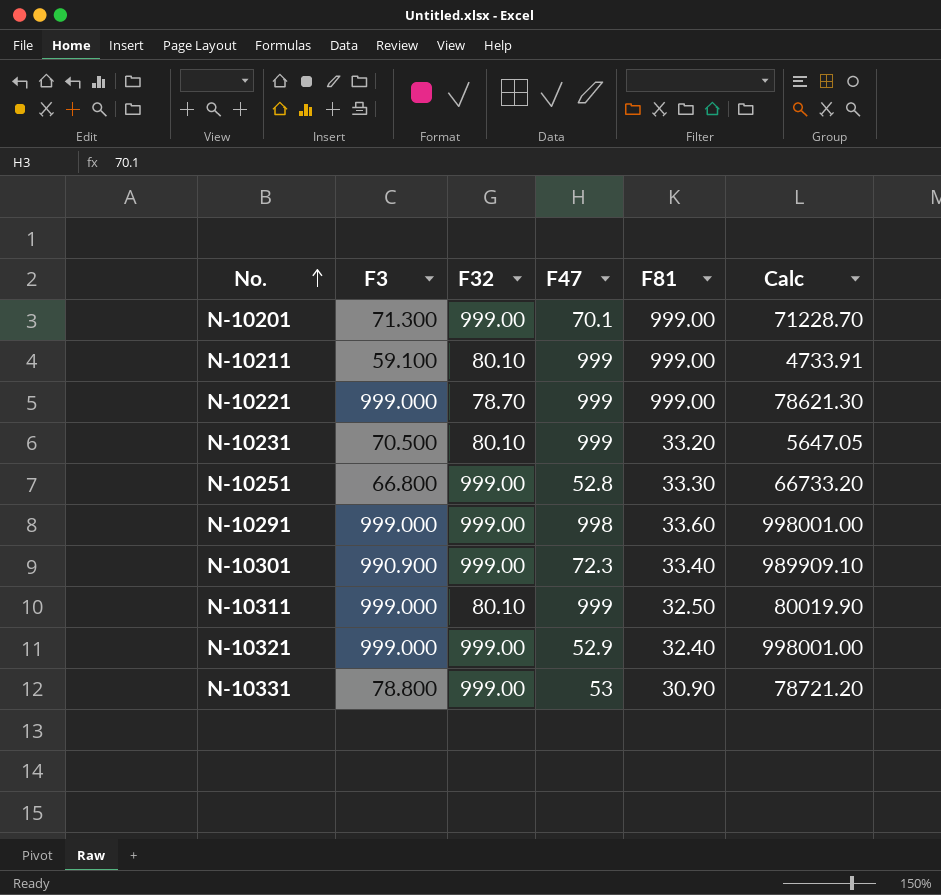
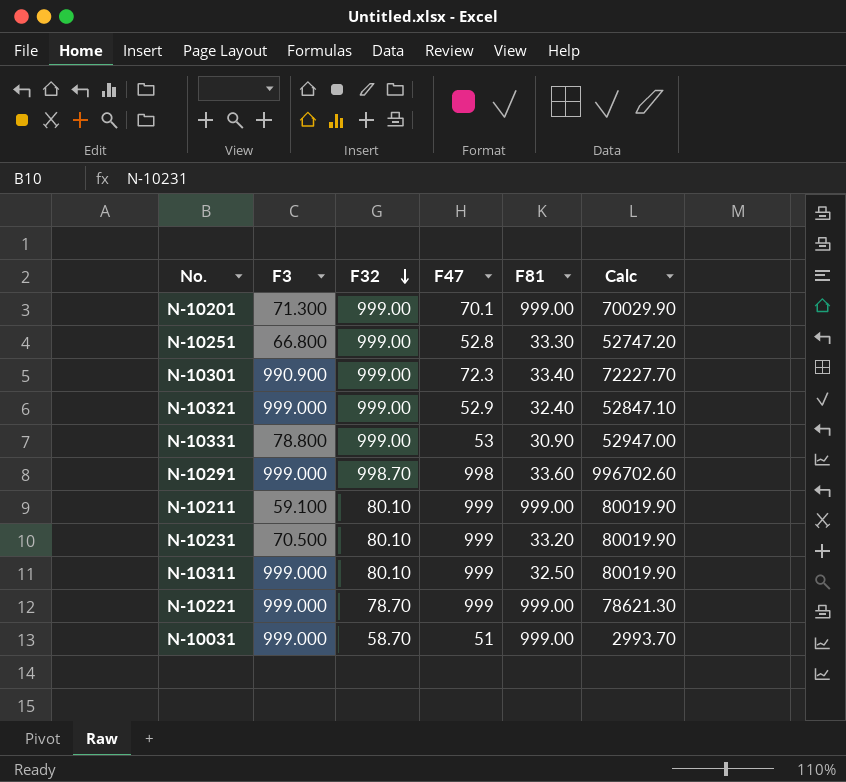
row order: No. ascending -> F32 descending
column Calc | formula: [F3] * [F32] -> [F32] * [F47]
N-10291 | F32: 999.00 -> 998.70
row N-10031: none -> 999.000 | 58.70 | 51 | 999.00 | 2993.70

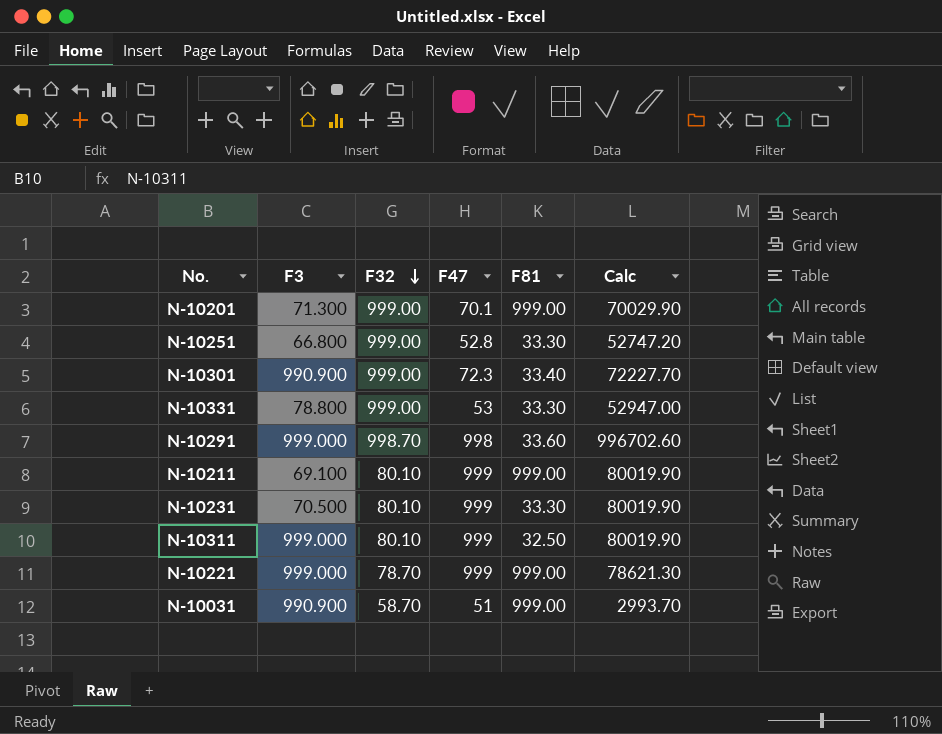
row N-10321: 999.000 | 999.00 | 52.9 | 32.40 | 52847.10 -> none
N-10331 | F81: 30.90 -> 33.30
N-10211 | F3: 59.100 -> 69.100
N-10231 | F81: 33.20 -> 33.30
N-10031 | F3: 999.000 -> 990.900

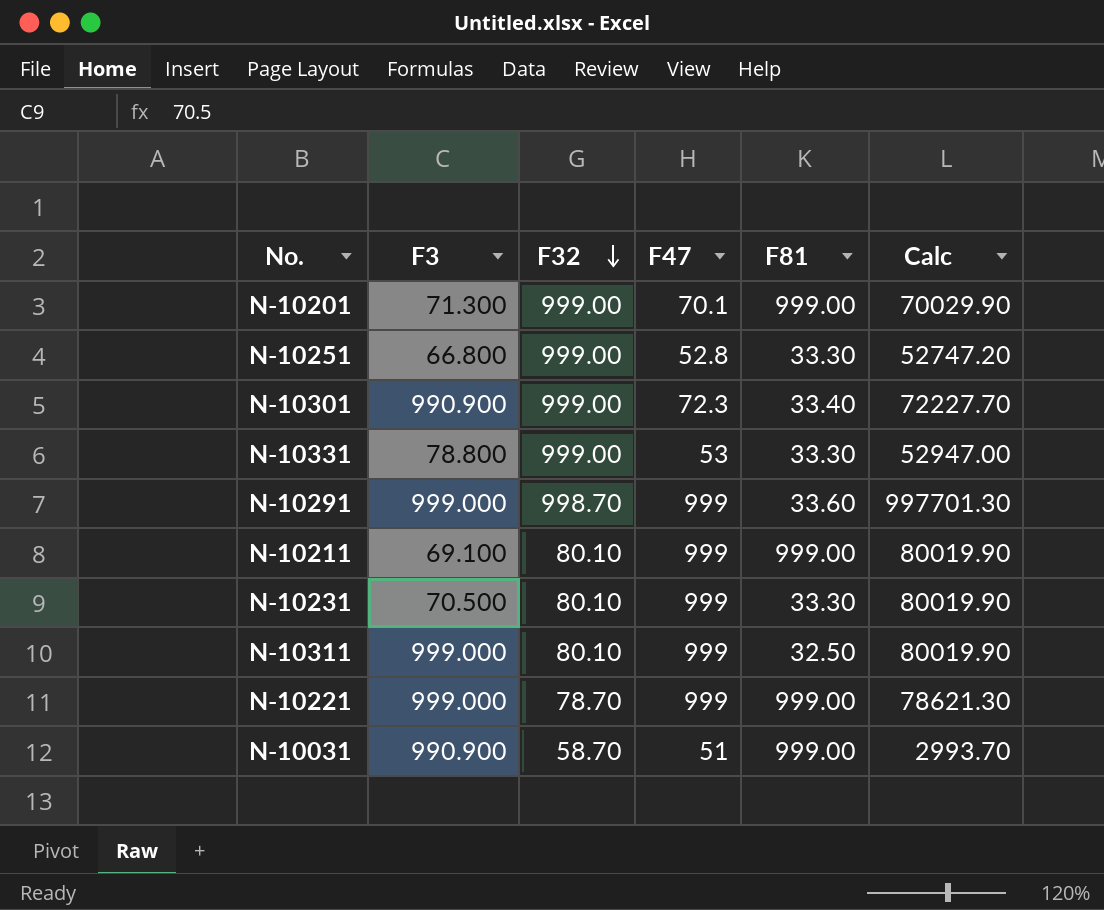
N-10291 | F47: 998 -> 999
N-10291 | Calc: 996702.60 -> 997701.30

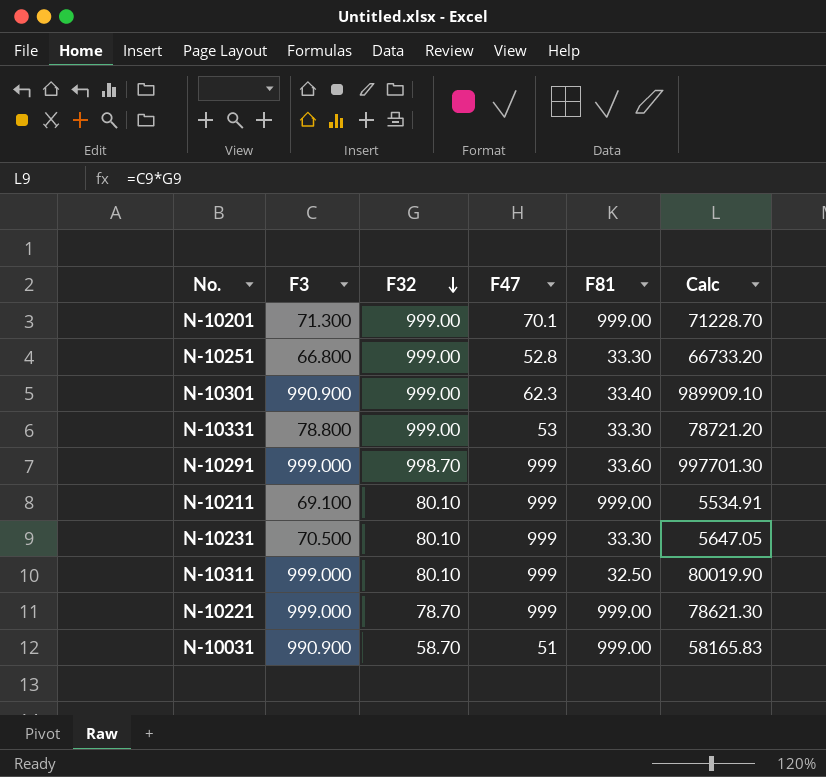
column Calc | formula: [F32] * [F47] -> [F3] * [F32]
N-10301 | F47: 72.3 -> 62.3

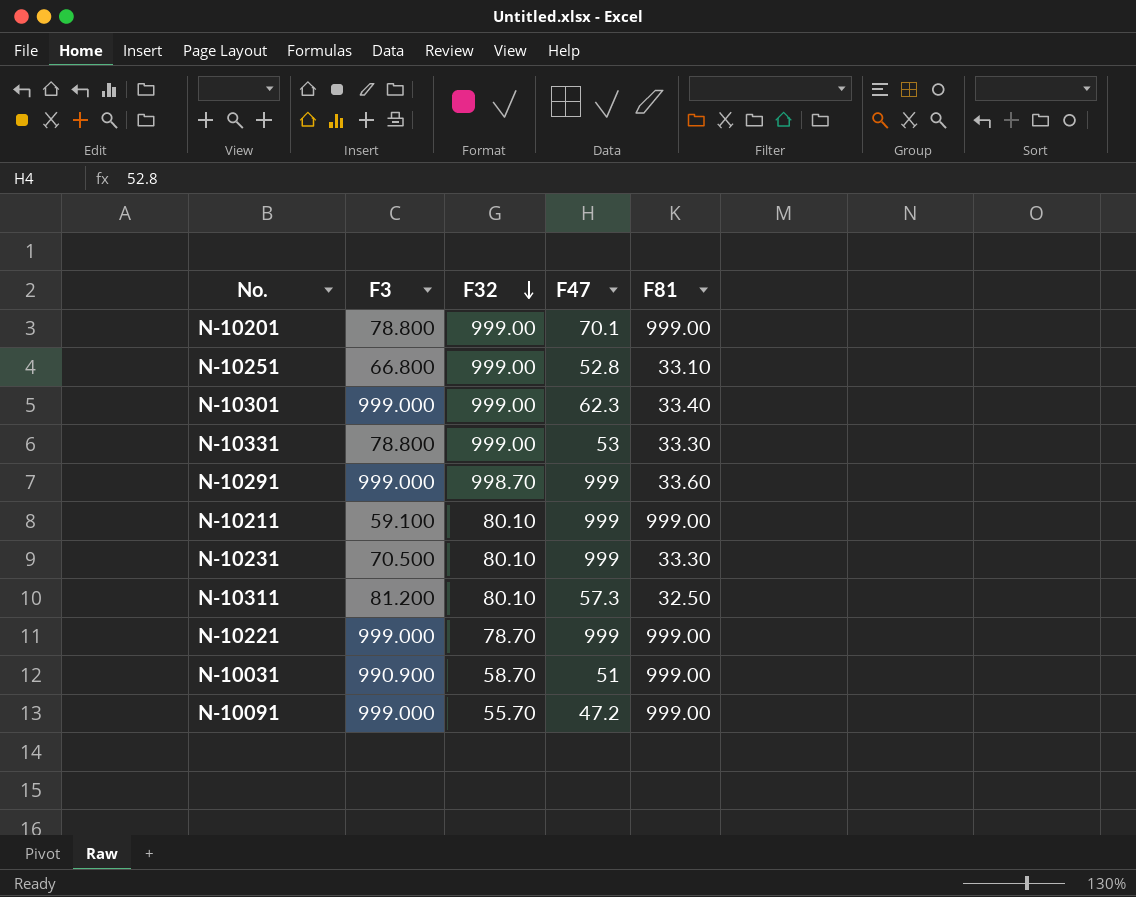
column Calc | formula: [F3] * [F32] -> none
N-10201 | F3: 71.300 -> 78.800
N-10251 | F81: 33.30 -> 33.10
N-10301 | F3: 990.900 -> 999.000
N-10211 | F3: 69.100 -> 59.100
N-10311 | F3: 999.000 -> 81.200
N-10311 | F47: 999 -> 57.3
row N-10091: none -> 999.000 | 55.70 | 47.2 | 999.00

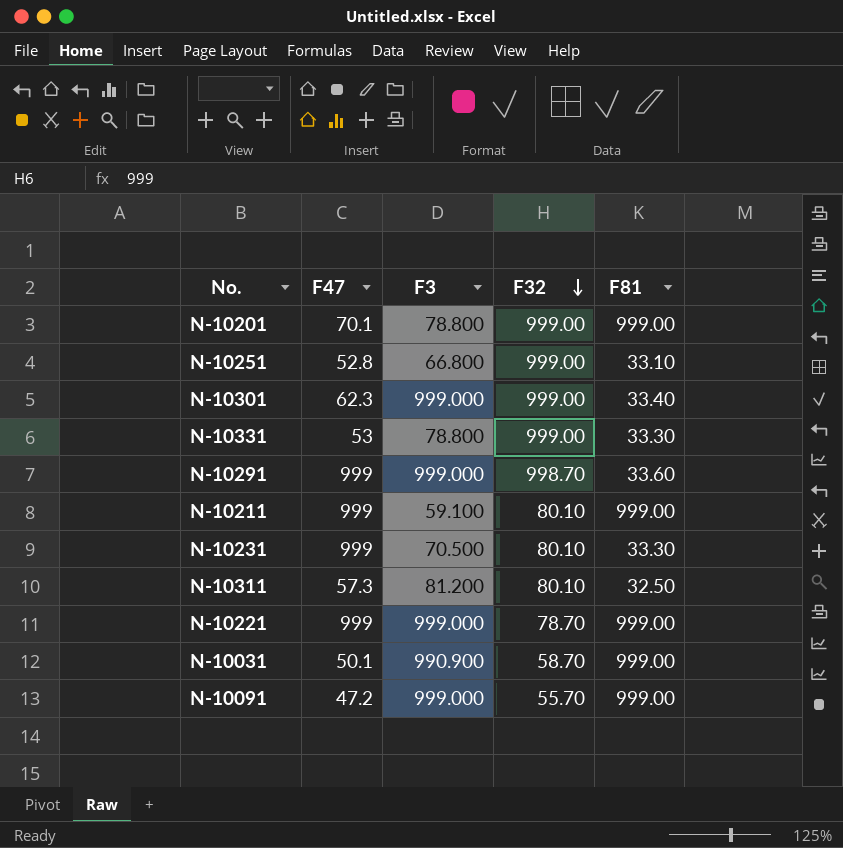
column F47 | position: 4 -> 2
N-10031 | F47: 51 -> 50.1

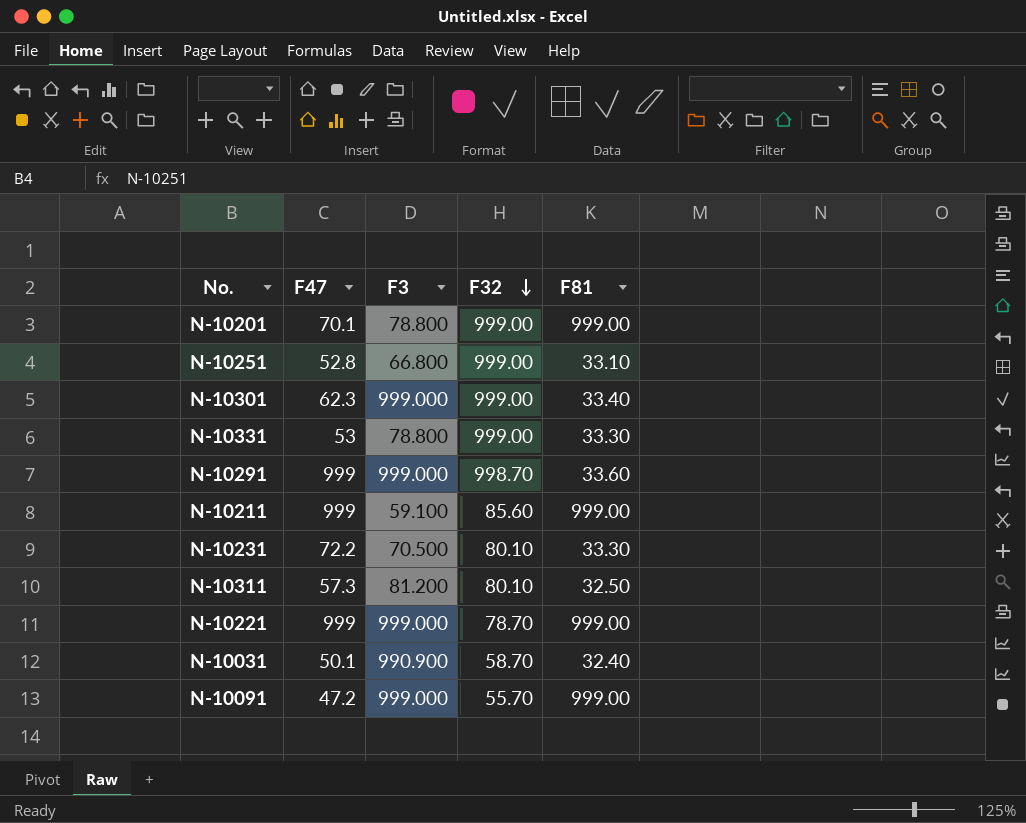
N-10211 | F32: 80.10 -> 85.60
N-10231 | F47: 999 -> 72.2
N-10031 | F81: 999.00 -> 32.40

